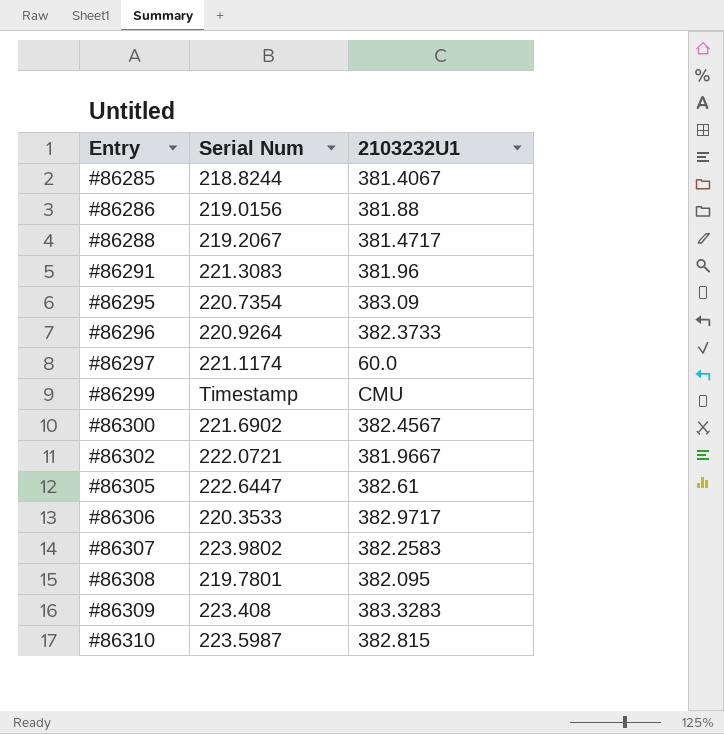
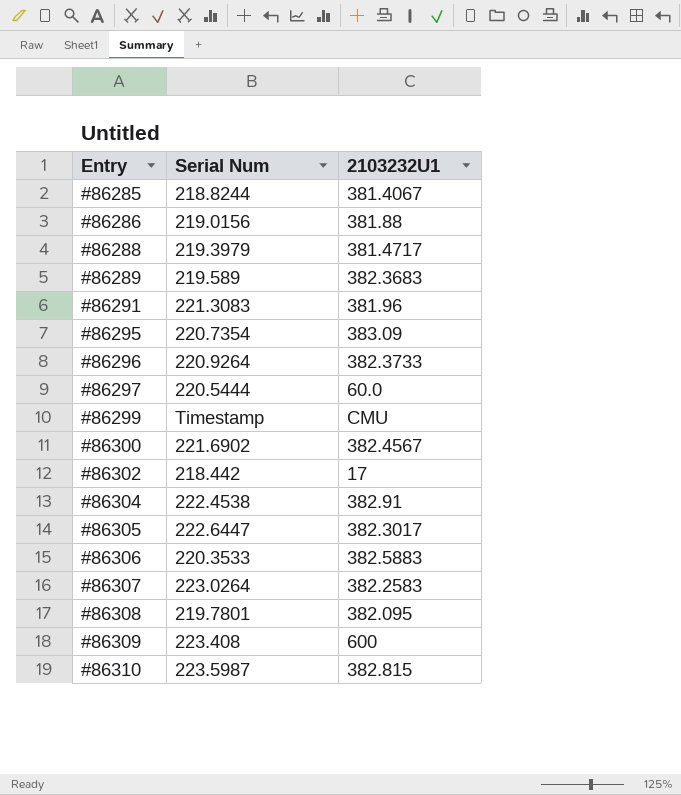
#86288 | Serial Num: 219.2067 -> 219.3979
row #86289: none -> 219.589 | 382.3683
#86297 | Serial Num: 221.1174 -> 220.5444
#86302 | Serial Num: 222.0721 -> 218.442
#86302 | 2103232U1: 381.9667 -> 17
row #86304: none -> 222.4538 | 382.91
#86305 | 2103232U1: 382.61 -> 382.3017
#86306 | 2103232U1: 382.9717 -> 382.5883
#86307 | Serial Num: 223.9802 -> 223.0264
#86309 | 2103232U1: 383.3283 -> 600

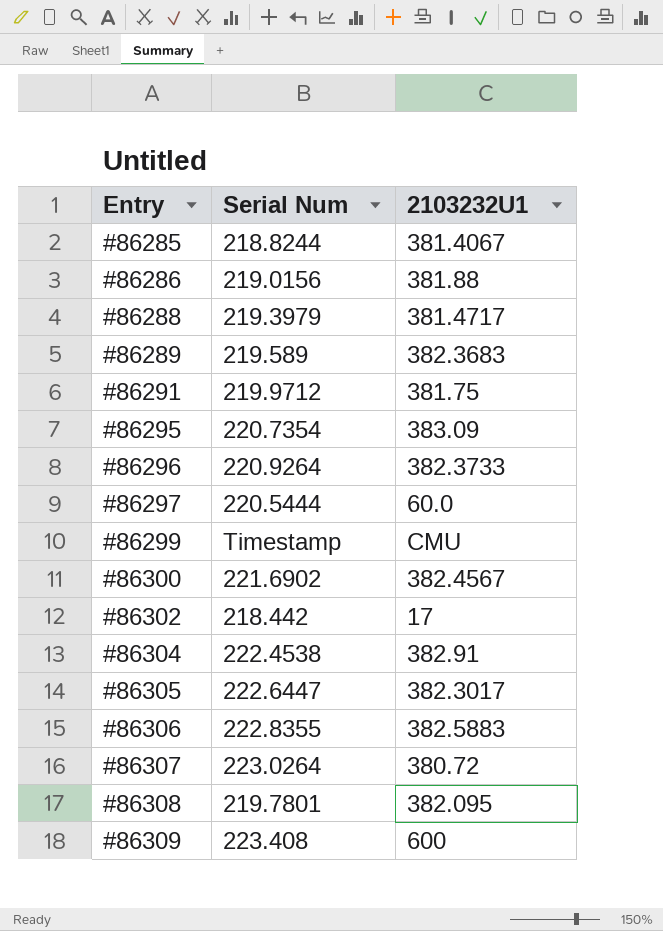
row #86310: 223.5987 | 382.815 -> none
#86291 | Serial Num: 221.3083 -> 219.9712
#86291 | 2103232U1: 381.96 -> 381.75
#86306 | Serial Num: 220.3533 -> 222.8355
#86307 | 2103232U1: 382.2583 -> 380.72

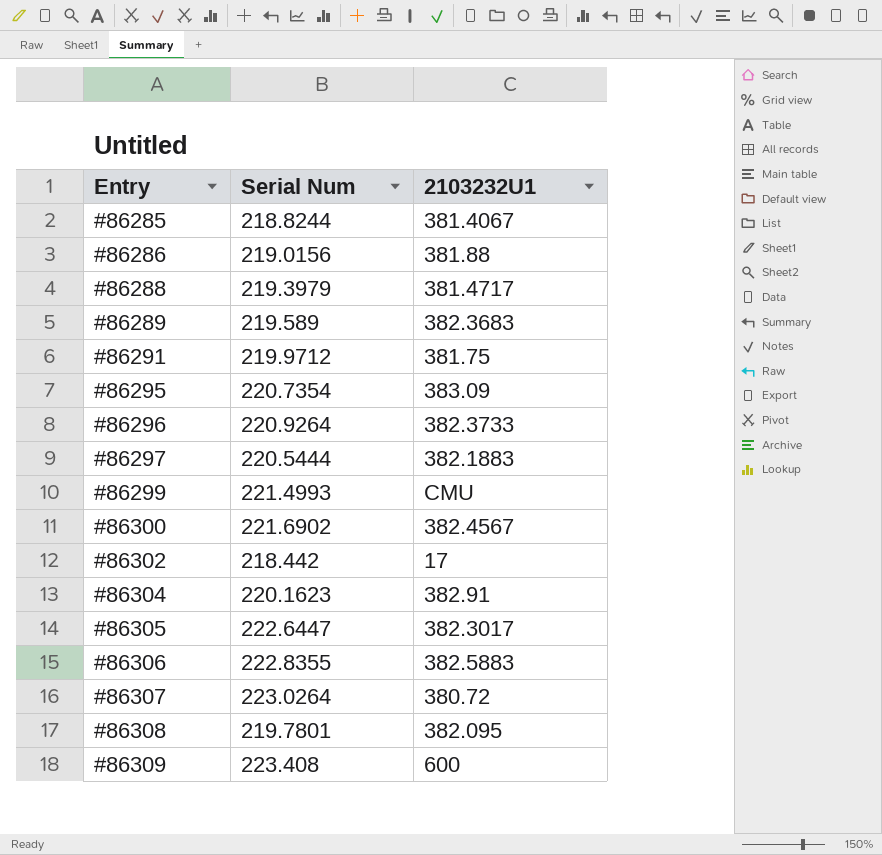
#86297 | 2103232U1: 60.0 -> 382.1883
#86299 | Serial Num: Timestamp -> 221.4993
#86304 | Serial Num: 222.4538 -> 220.1623

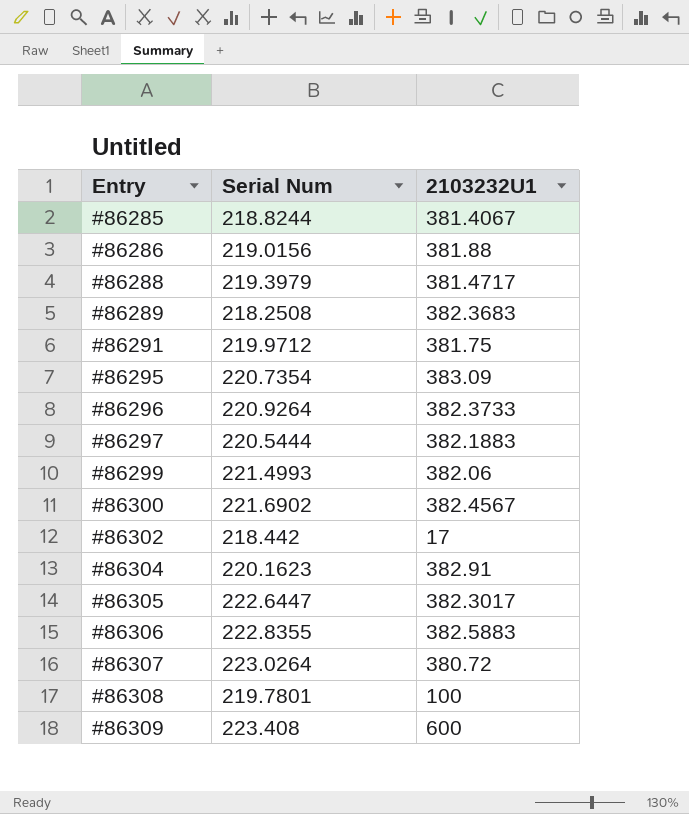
#86289 | Serial Num: 219.589 -> 218.2508
#86299 | 2103232U1: CMU -> 382.06
#86308 | 2103232U1: 382.095 -> 100

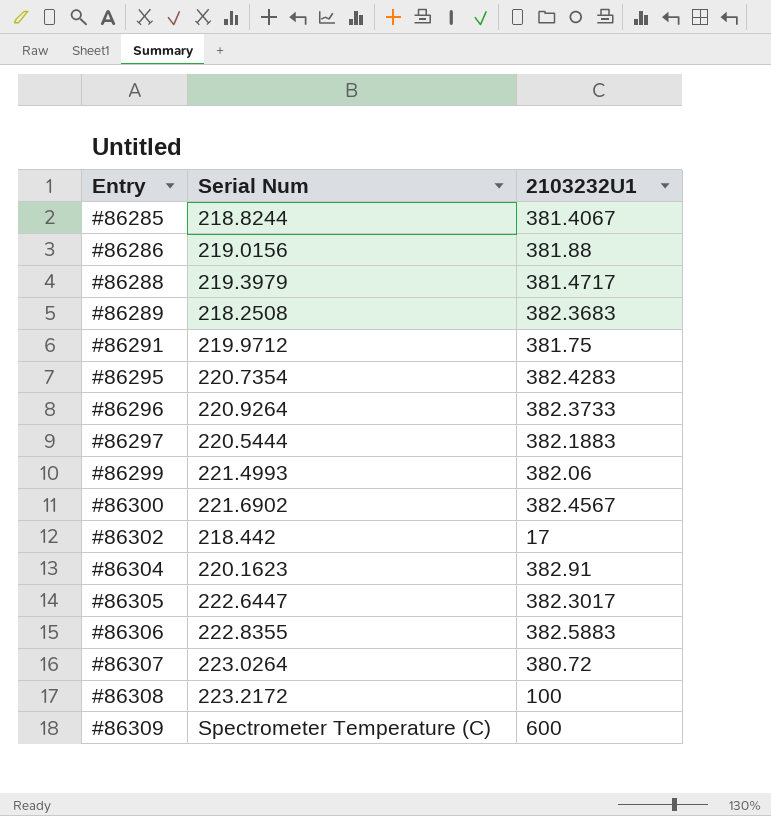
#86295 | 2103232U1: 383.09 -> 382.4283
#86308 | Serial Num: 219.7801 -> 223.2172
#86309 | Serial Num: 223.408 -> Spectrometer Temperature (C)

